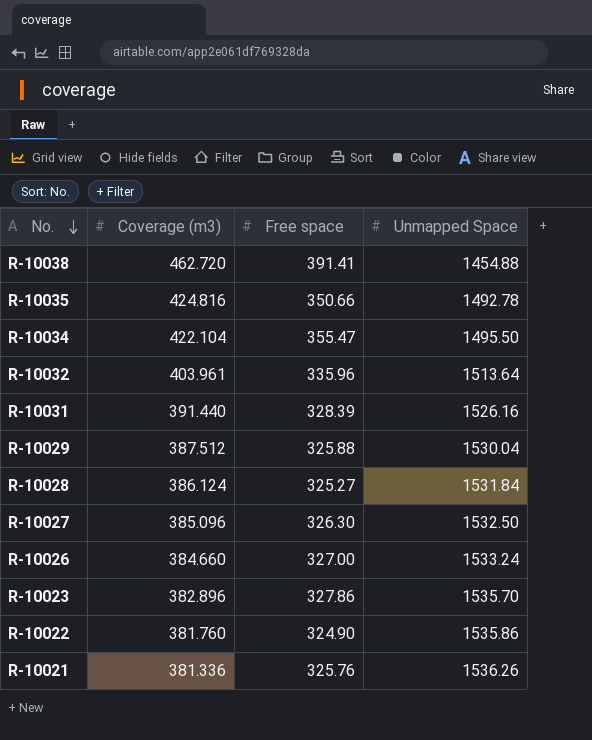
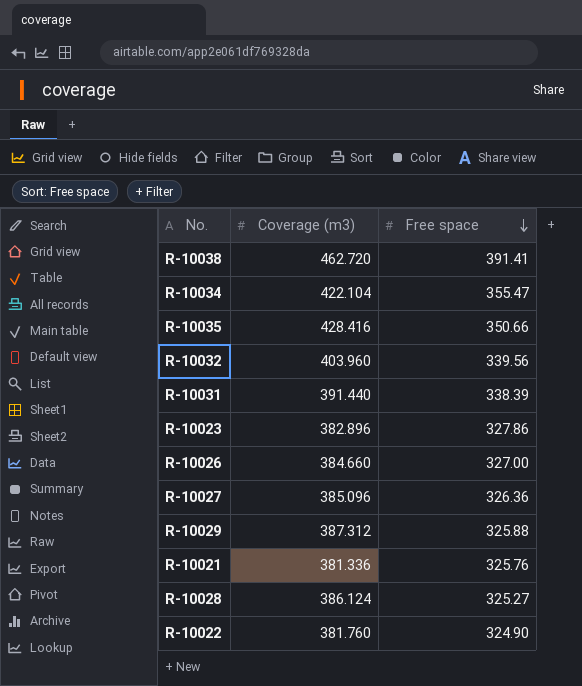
row order: No. descending -> Free space descending
column Unmapped Space | position: 4 -> none
R-10035 | Coverage (m3): 424.816 -> 428.416
R-10032 | Coverage (m3): 403.961 -> 403.960
R-10032 | Free space: 335.96 -> 339.56
R-10031 | Free space: 328.39 -> 338.39
R-10027 | Free space: 326.30 -> 326.36
R-10029 | Coverage (m3): 387.512 -> 387.312

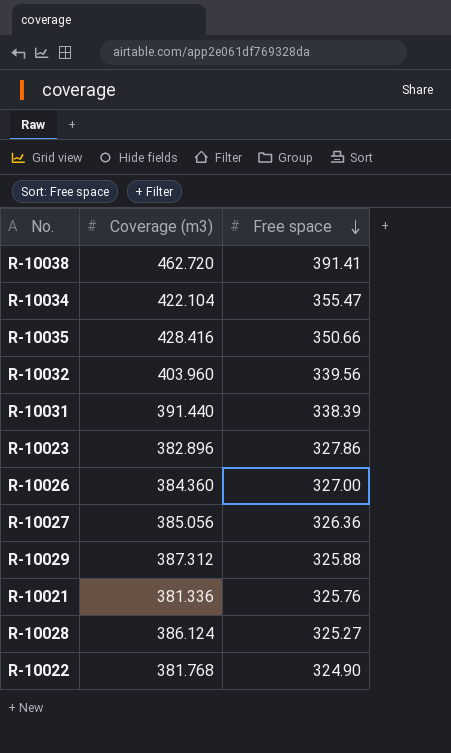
R-10026 | Coverage (m3): 384.660 -> 384.360
R-10027 | Coverage (m3): 385.096 -> 385.056
R-10022 | Coverage (m3): 381.760 -> 381.768

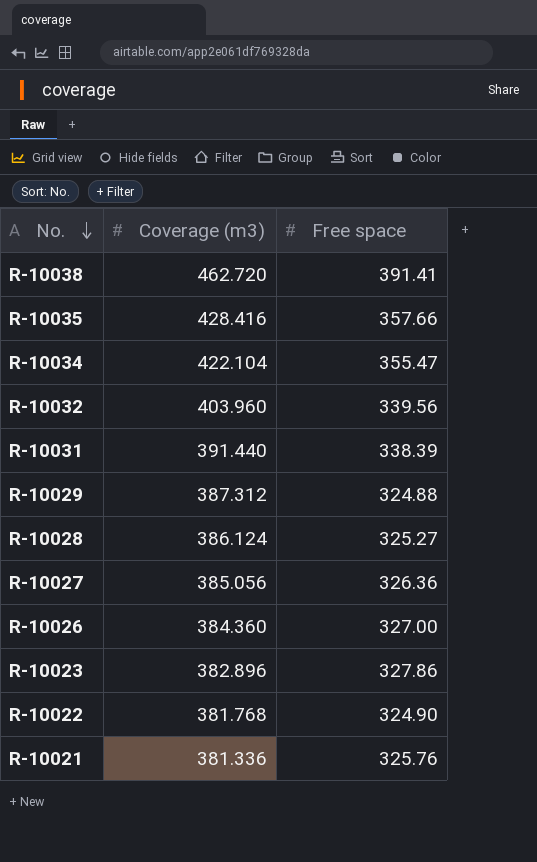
row order: Free space descending -> No. descending
R-10035 | Free space: 350.66 -> 357.66
R-10029 | Free space: 325.88 -> 324.88

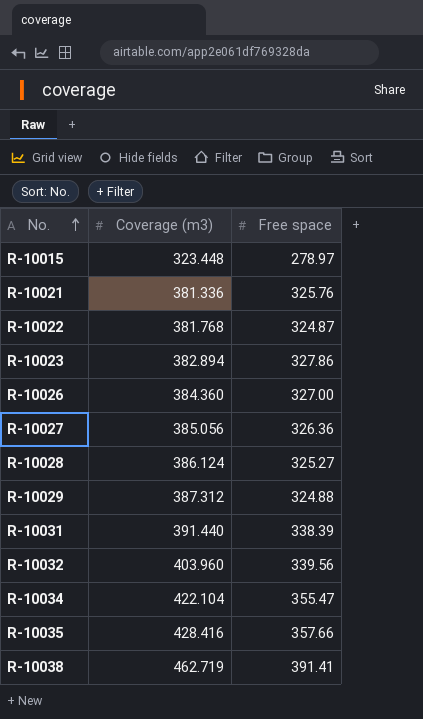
row order: No. descending -> No. ascending
row R-10015: none -> 323.448 | 278.97
R-10022 | Free space: 324.90 -> 324.87
R-10023 | Coverage (m3): 382.896 -> 382.894
R-10038 | Coverage (m3): 462.720 -> 462.719

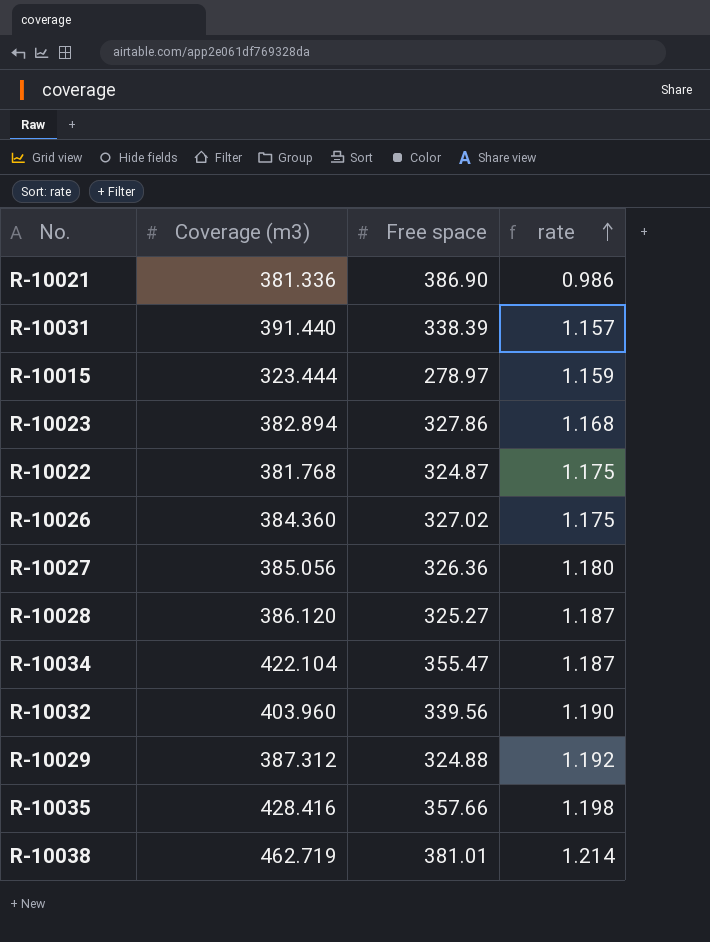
row order: No. ascending -> rate ascending
column rate | formula: none -> [Coverage (m3)] / [Free space]
R-10021 | Free space: 325.76 -> 386.90
R-10015 | Coverage (m3): 323.448 -> 323.444
R-10026 | Free space: 327.00 -> 327.02
R-10028 | Coverage (m3): 386.124 -> 386.120
R-10038 | Free space: 391.41 -> 381.01

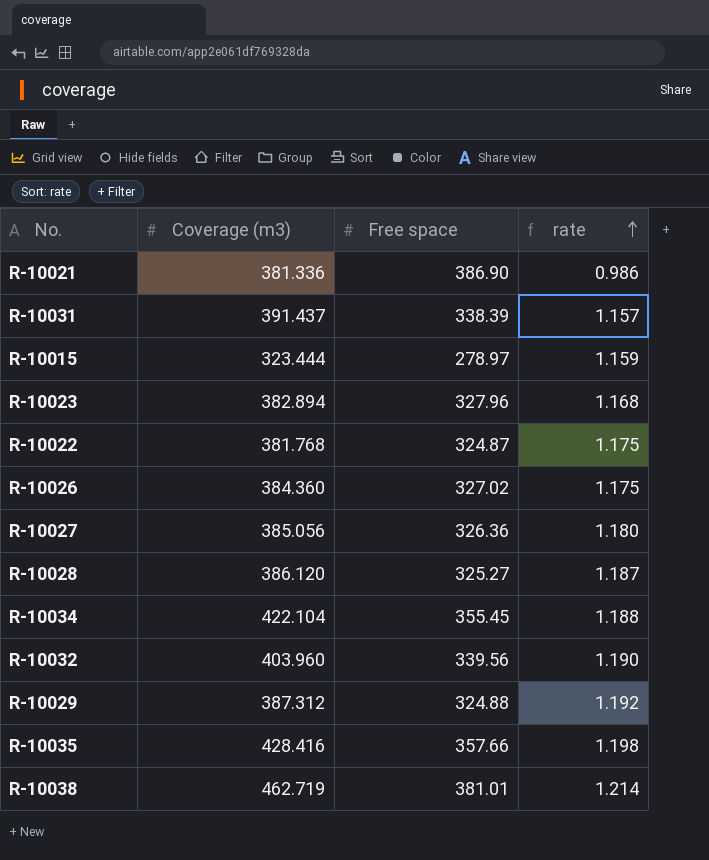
R-10031 | Coverage (m3): 391.440 -> 391.437
R-10023 | Free space: 327.86 -> 327.96
R-10034 | Free space: 355.47 -> 355.45
R-10034 | rate: 1.187 -> 1.188

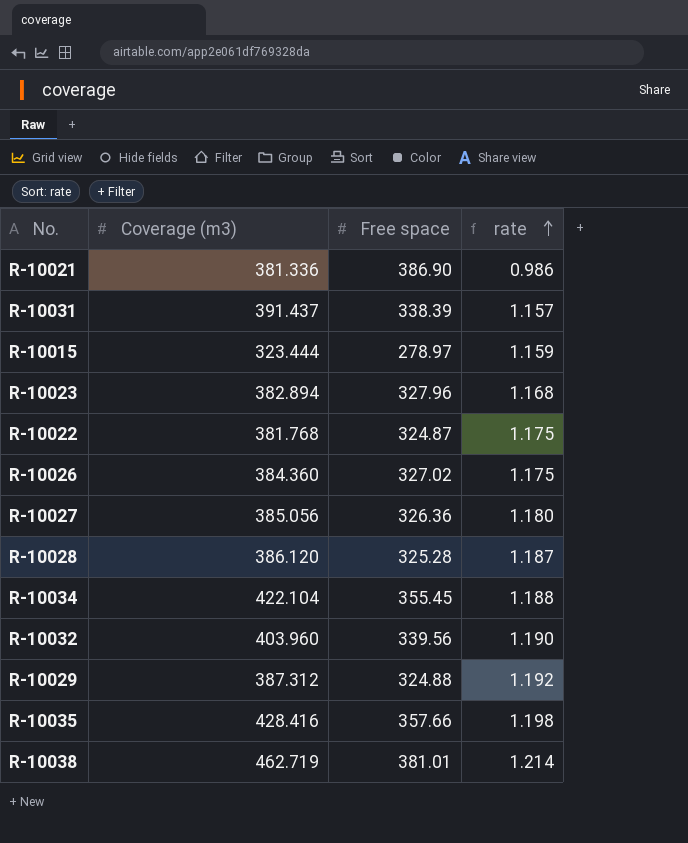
R-10028 | Free space: 325.27 -> 325.28

